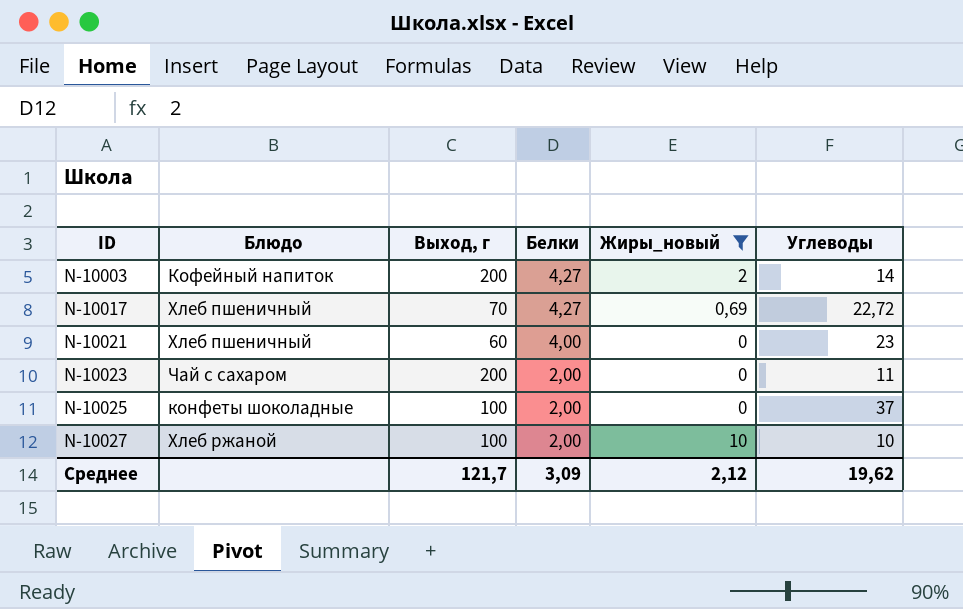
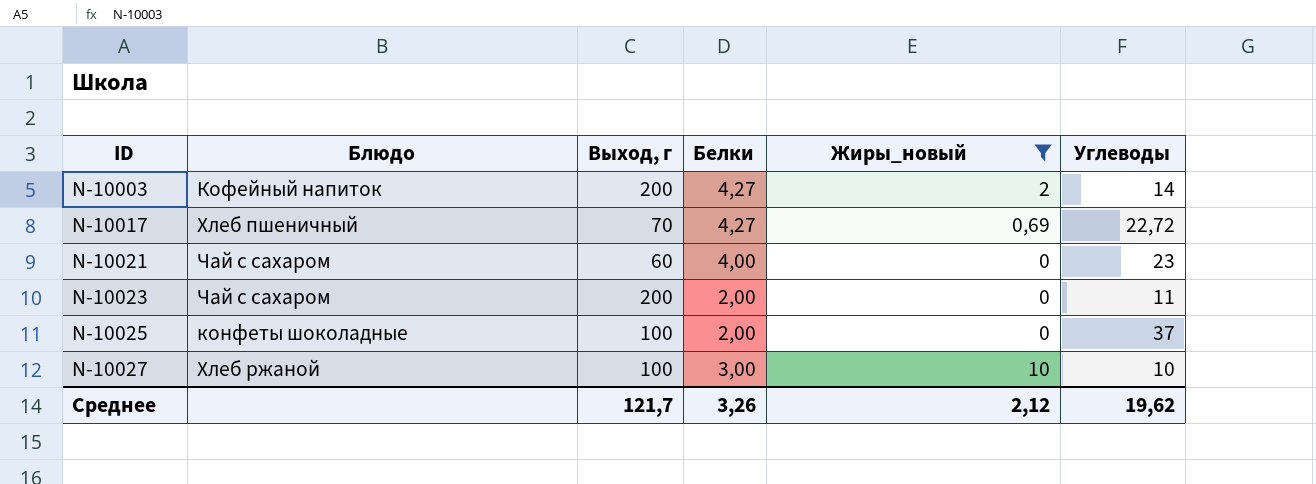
N-10021 | Блюдо: Хлеб пшеничный -> Чай с сахаром
N-10027 | Белки: 2,00 -> 3,00
Среднее | Белки: 3,09 -> 3,26

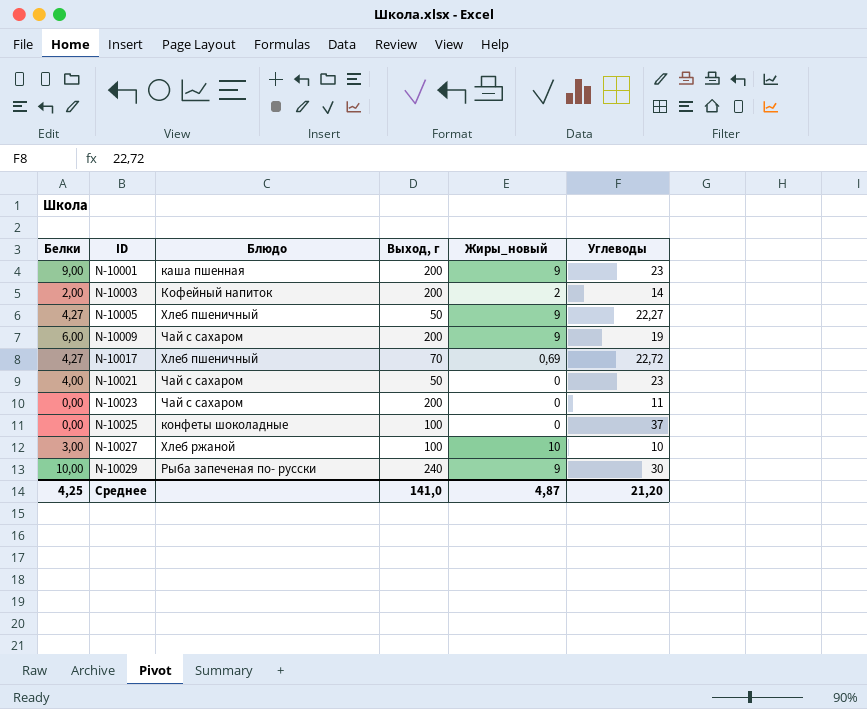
filter: Жиры_новый != 9 -> none
column Белки | position: 4 -> 1
N-10003 | Белки: 4,27 -> 2,00
N-10021 | Выход, г: 60 -> 50
N-10023 | Белки: 2,00 -> 0,00
N-10025 | Белки: 2,00 -> 0,00
Среднее | Белки: 3,26 -> 4,25
Среднее | Выход, г: 121,7 -> 141,0
Среднее | Жиры_новый: 2,12 -> 4,87
Среднее | Углеводы: 19,62 -> 21,20

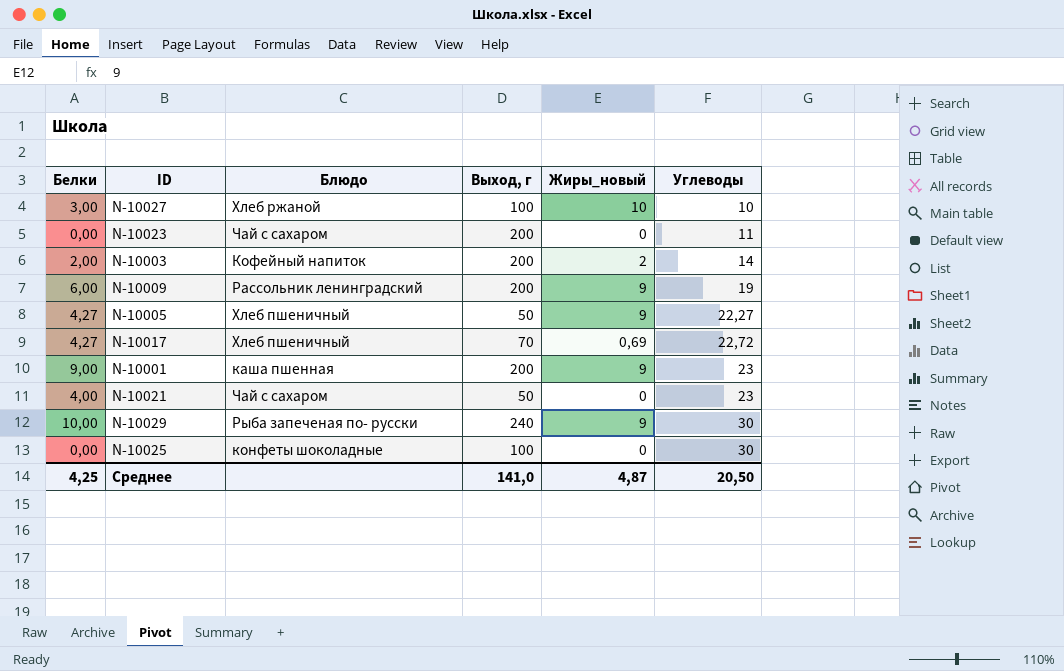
row order: ID ascending -> Углеводы ascending
N-10009 | Блюдо: Чай с сахаром -> Рассольник ленинградский
N-10025 | Углеводы: 37 -> 30
Среднее | Углеводы: 21,20 -> 20,50

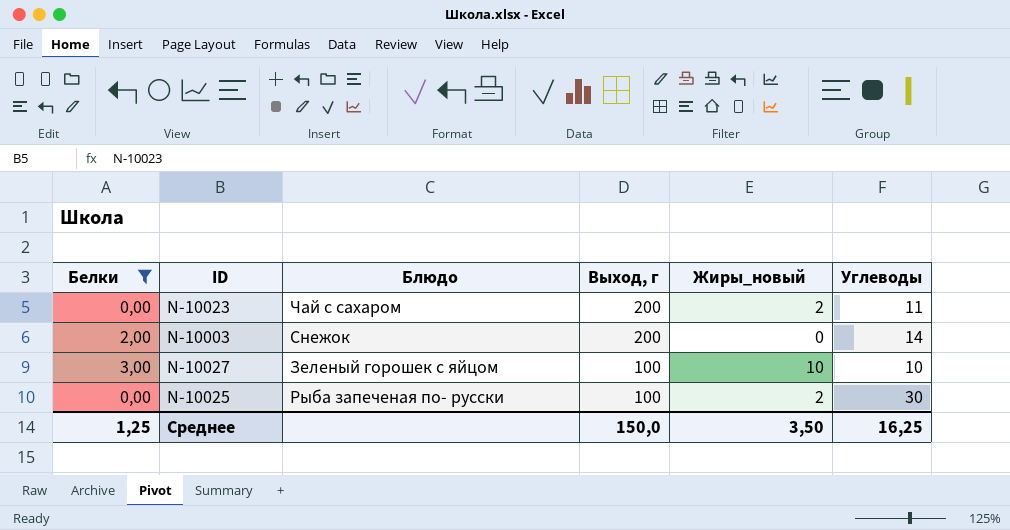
filter: none -> Белки <= 3,00
row order: Углеводы ascending -> Выход, г descending
N-10023 | Жиры_новый: 0 -> 2
N-10003 | Блюдо: Кофейный напиток -> Снежок
N-10003 | Жиры_новый: 2 -> 0
N-10027 | Блюдо: Хлеб ржаной -> Зеленый горошек с яйцом
N-10025 | Блюдо: конфеты шоколадные -> Рыба запеченая по- русски
N-10025 | Жиры_новый: 0 -> 2
Среднее | Белки: 4,25 -> 1,25
Среднее | Выход, г: 141,0 -> 150,0
Среднее | Жиры_новый: 4,87 -> 3,50
Среднее | Углеводы: 20,50 -> 16,25

